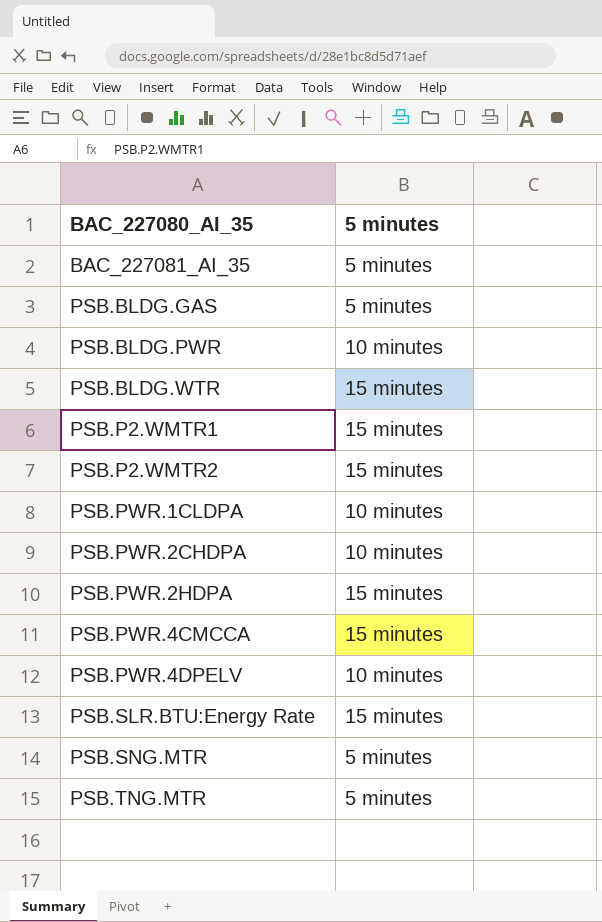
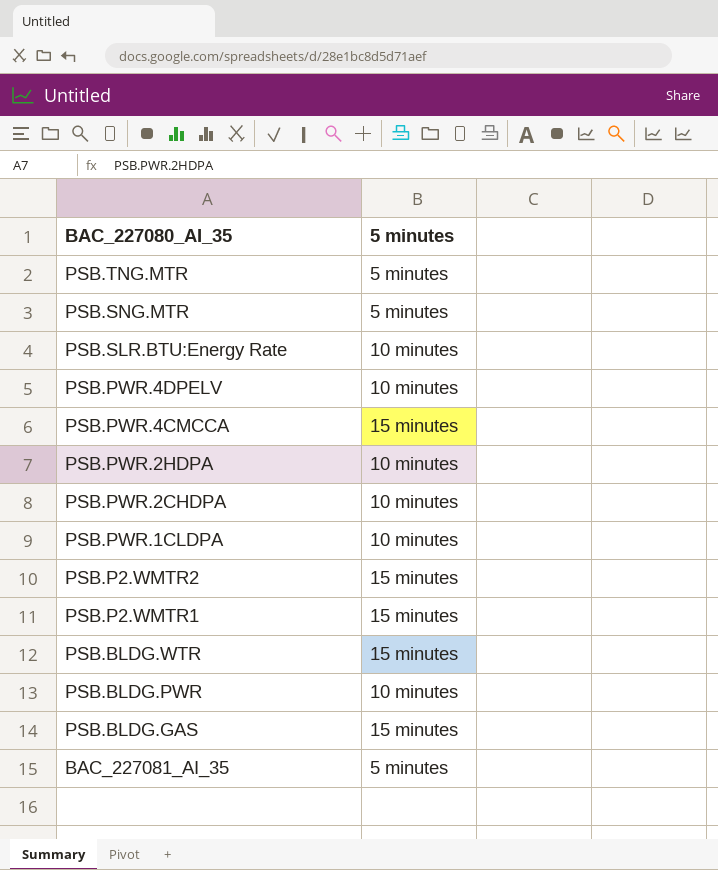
row order: BAC_227080_AI_35 ascending -> BAC_227080_AI_35 descending
PSB.SLR.BTU:Energy Rate | 5 minutes: 15 minutes -> 10 minutes
PSB.PWR.2HDPA | 5 minutes: 15 minutes -> 10 minutes
PSB.BLDG.GAS | 5 minutes: 5 minutes -> 15 minutes

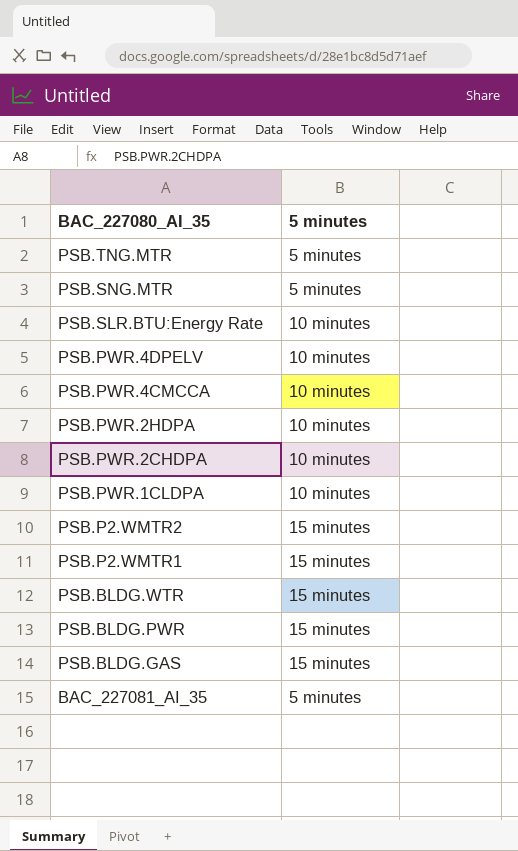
PSB.PWR.4CMCCA | 5 minutes: 15 minutes -> 10 minutes
PSB.BLDG.PWR | 5 minutes: 10 minutes -> 15 minutes

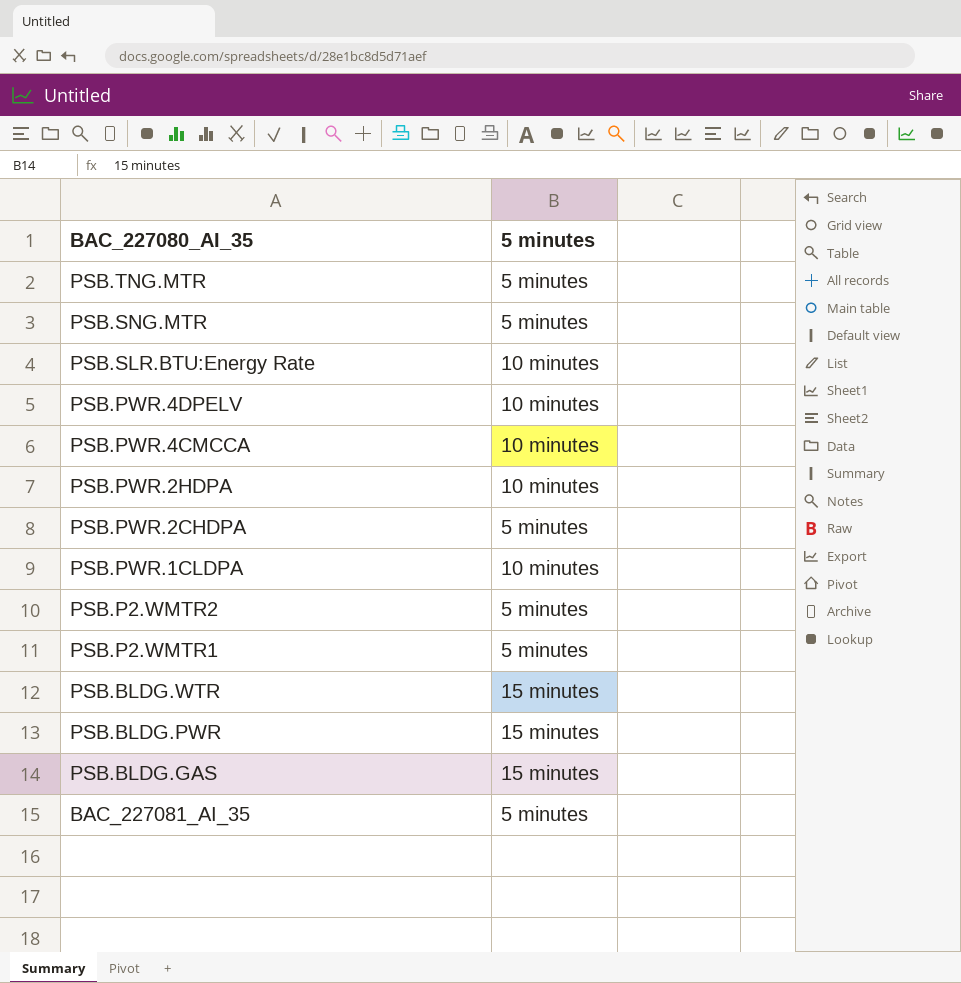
PSB.PWR.2CHDPA | 5 minutes: 10 minutes -> 5 minutes
PSB.P2.WMTR2 | 5 minutes: 15 minutes -> 5 minutes
PSB.P2.WMTR1 | 5 minutes: 15 minutes -> 5 minutes

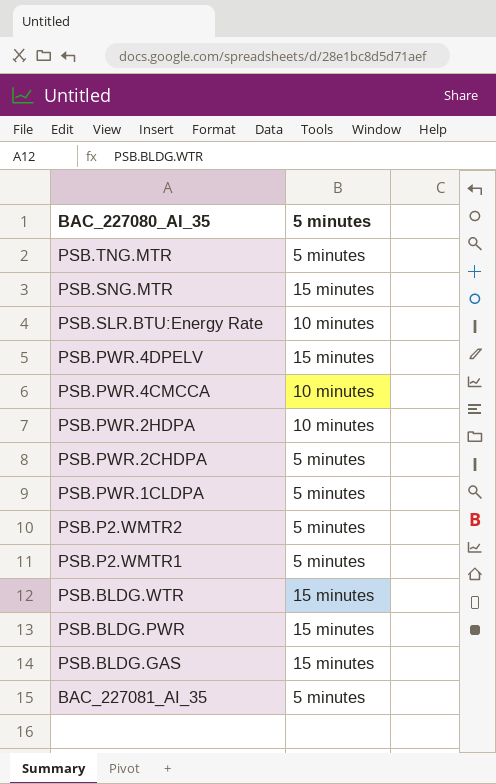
PSB.SNG.MTR | 5 minutes: 5 minutes -> 15 minutes
PSB.PWR.4DPELV | 5 minutes: 10 minutes -> 15 minutes
PSB.PWR.1CLDPA | 5 minutes: 10 minutes -> 5 minutes

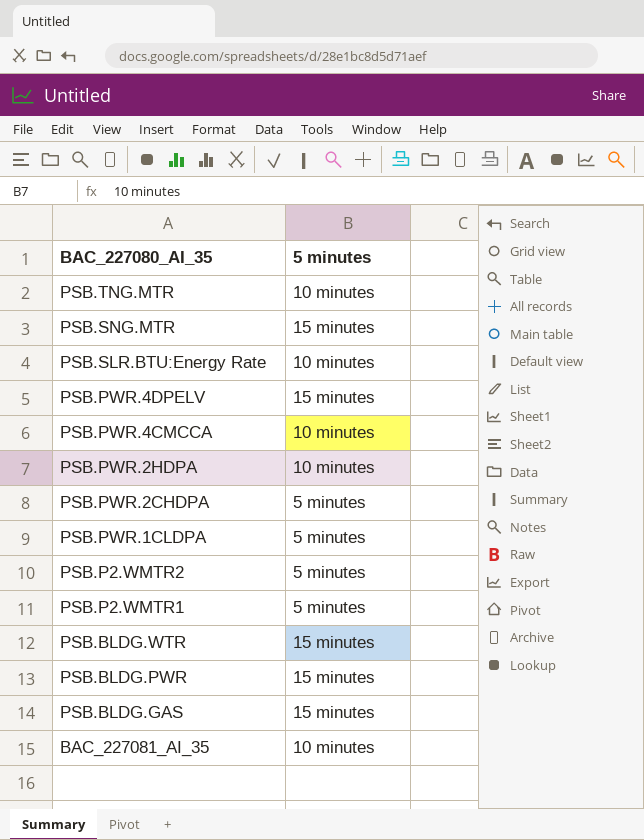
PSB.TNG.MTR | 5 minutes: 5 minutes -> 10 minutes
BAC_227081_AI_35 | 5 minutes: 5 minutes -> 10 minutes

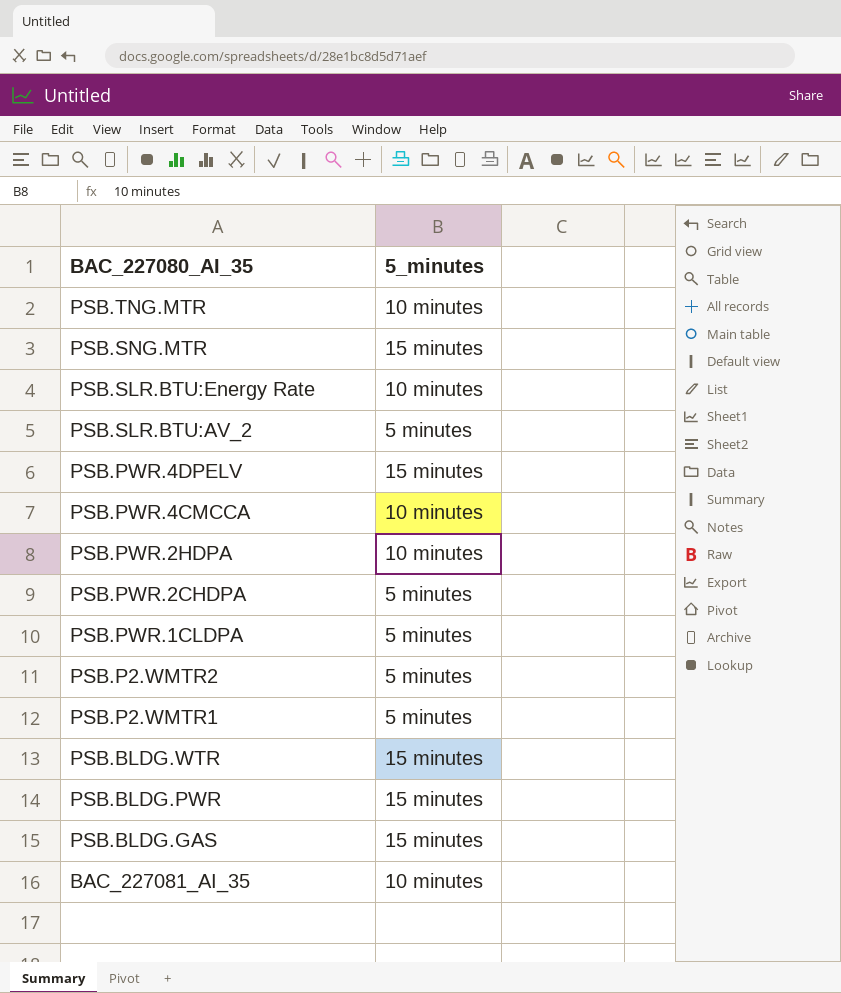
column name: 5 minutes -> 5_minutes
row PSB.SLR.BTU:AV_2: none -> 5 minutes

